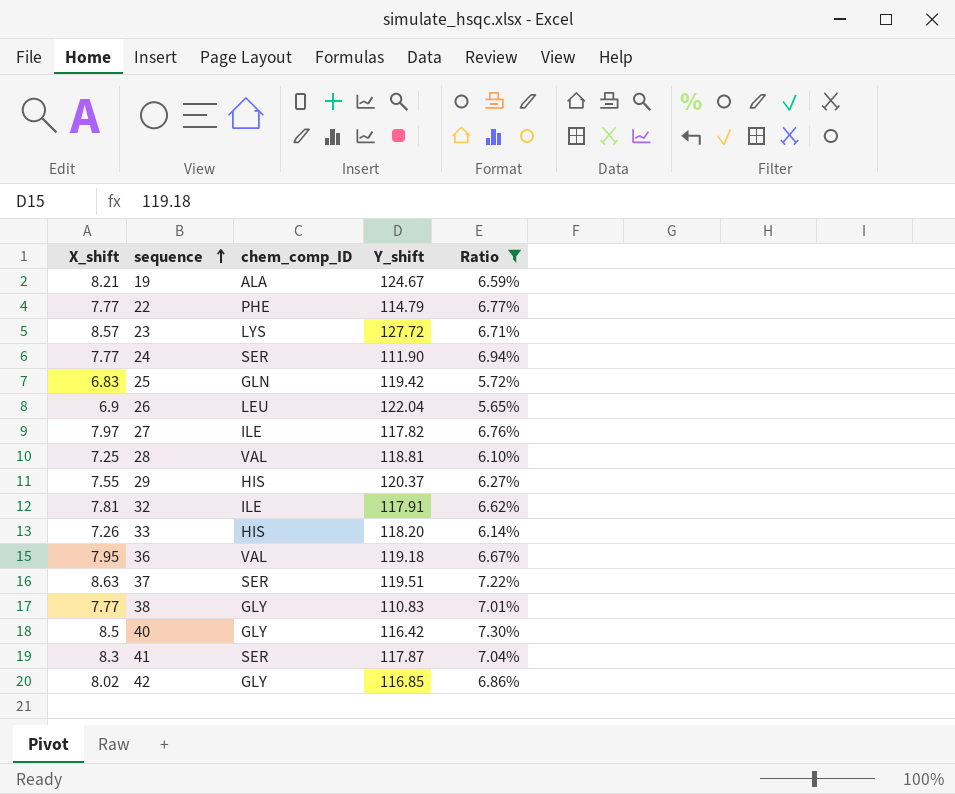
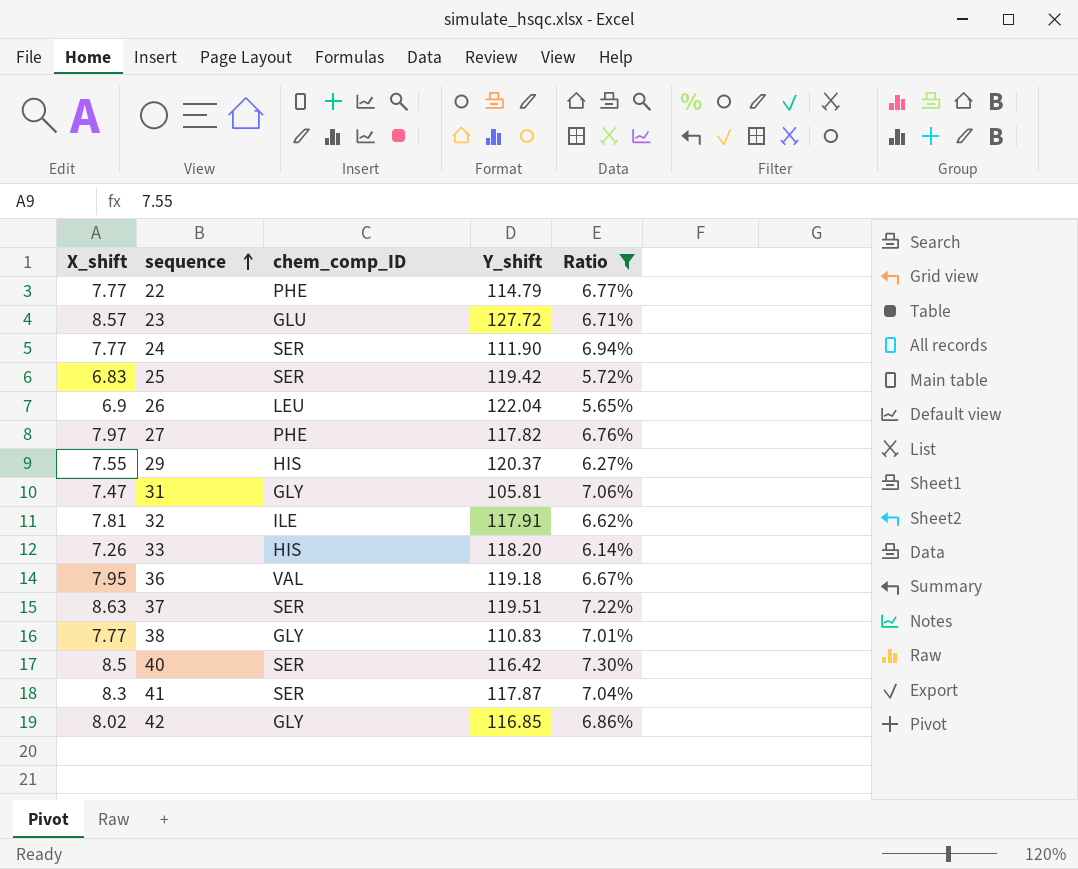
row 19: 8.21 | ALA | 124.67 | 6.59% -> none
row 28: 7.25 | VAL | 118.81 | 6.10% -> none
23 | chem_comp_ID: LYS -> GLU
25 | chem_comp_ID: GLN -> SER
27 | chem_comp_ID: ILE -> PHE
row 31: none -> 7.47 | GLY | 105.81 | 7.06%
40 | chem_comp_ID: GLY -> SER

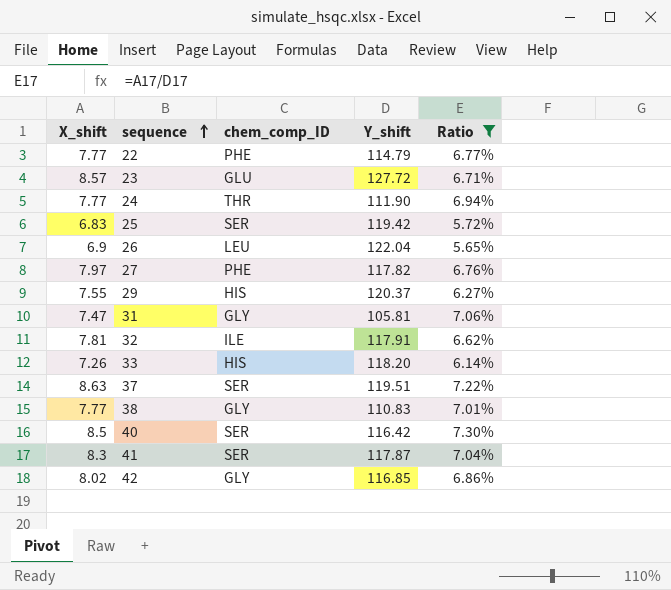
row 36: 7.95 | VAL | 119.18 | 6.67% -> none
24 | chem_comp_ID: SER -> THR

